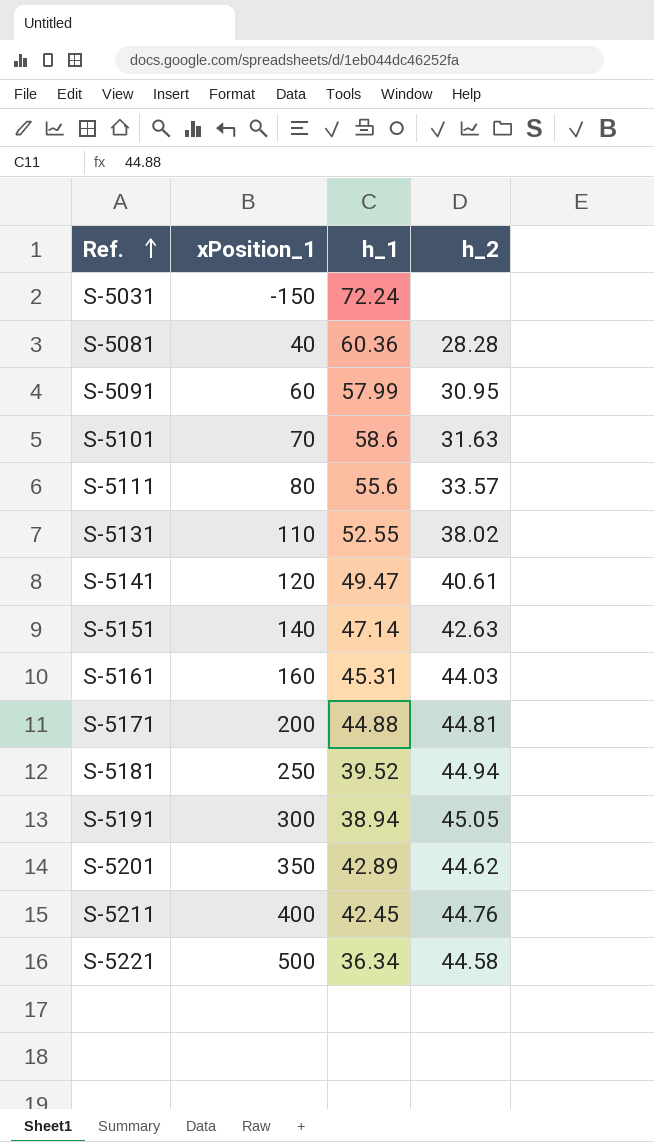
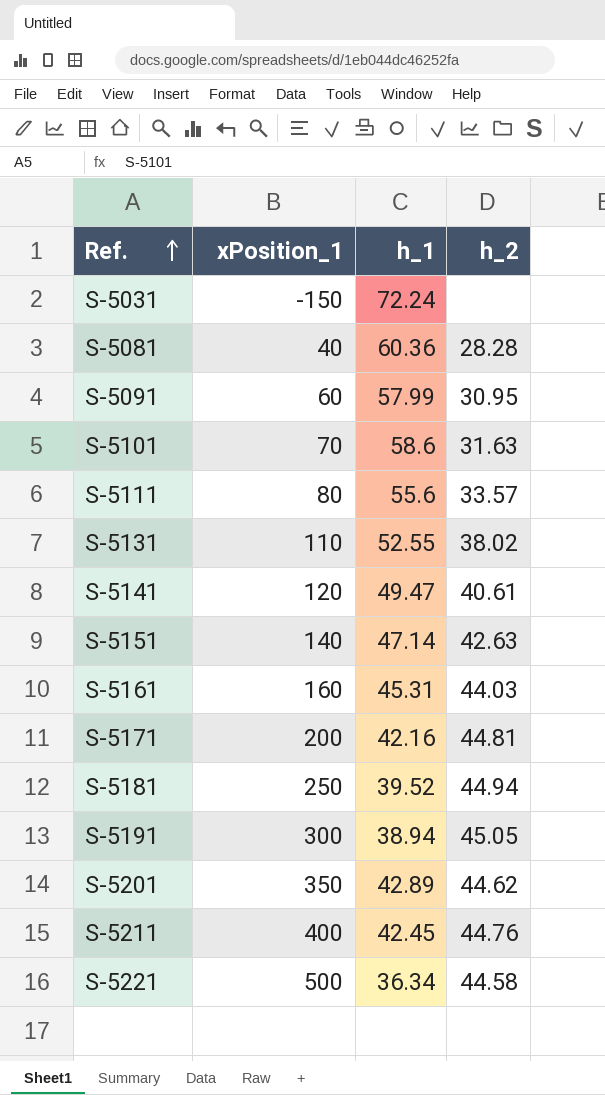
S-5171 | h_1: 44.88 -> 42.16

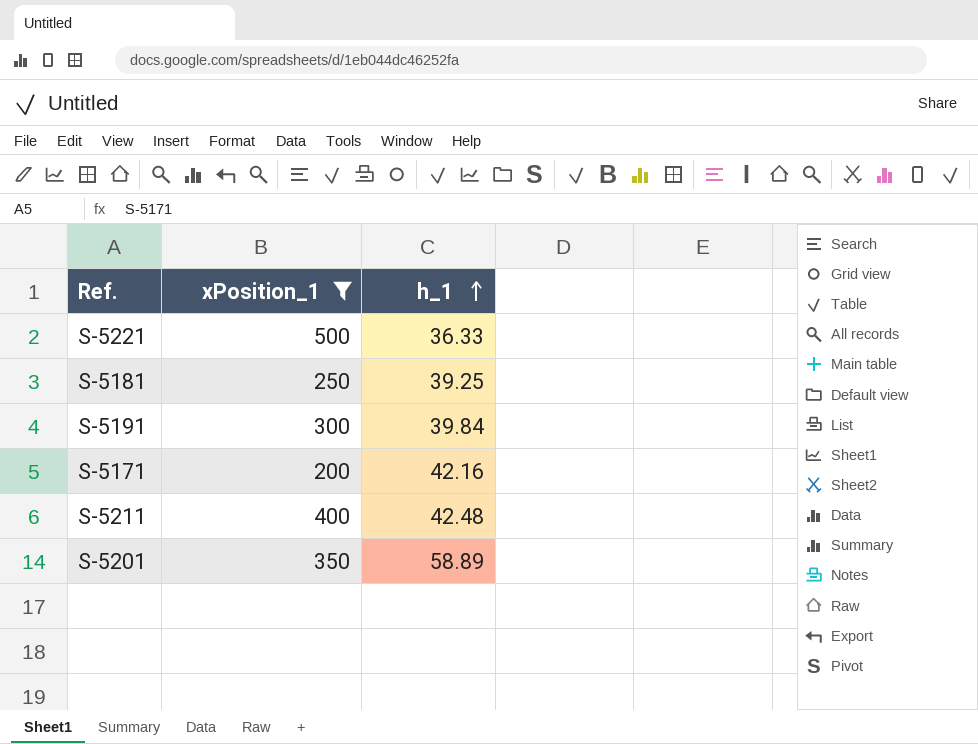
filter: none -> xPosition_1 >= 200
row order: Ref. ascending -> h_1 ascending
column h_2 | position: 4 -> none
S-5221 | h_1: 36.34 -> 36.33
S-5181 | h_1: 39.52 -> 39.25
S-5191 | h_1: 38.94 -> 39.84
S-5211 | h_1: 42.45 -> 42.48
S-5201 | h_1: 42.89 -> 58.89

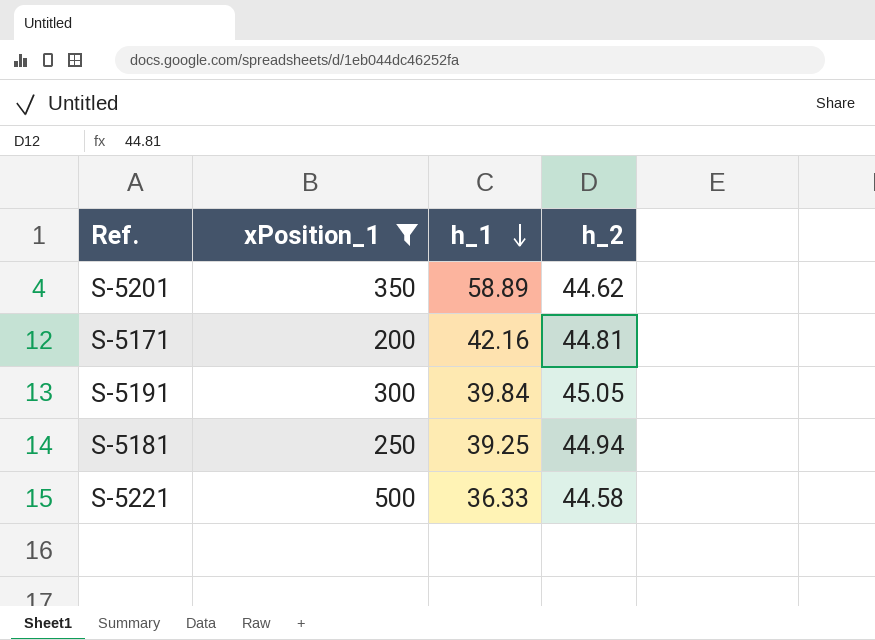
row order: h_1 ascending -> h_1 descending
column h_2 | position: none -> 4
row S-5211: 400 | 42.48 -> none

